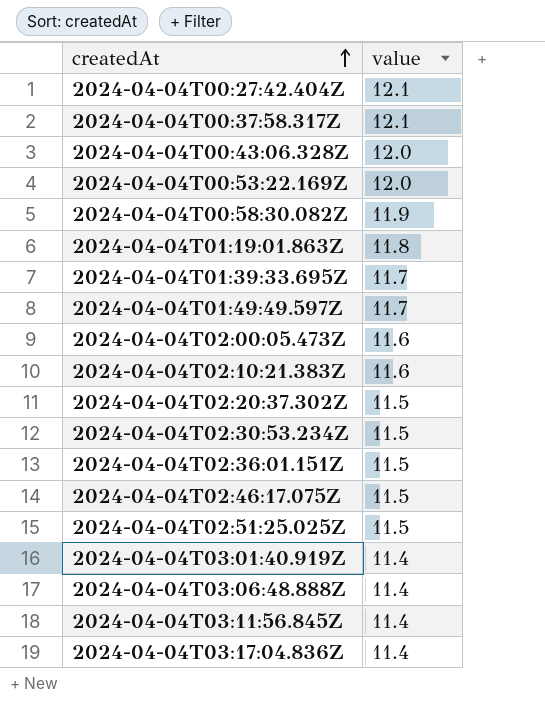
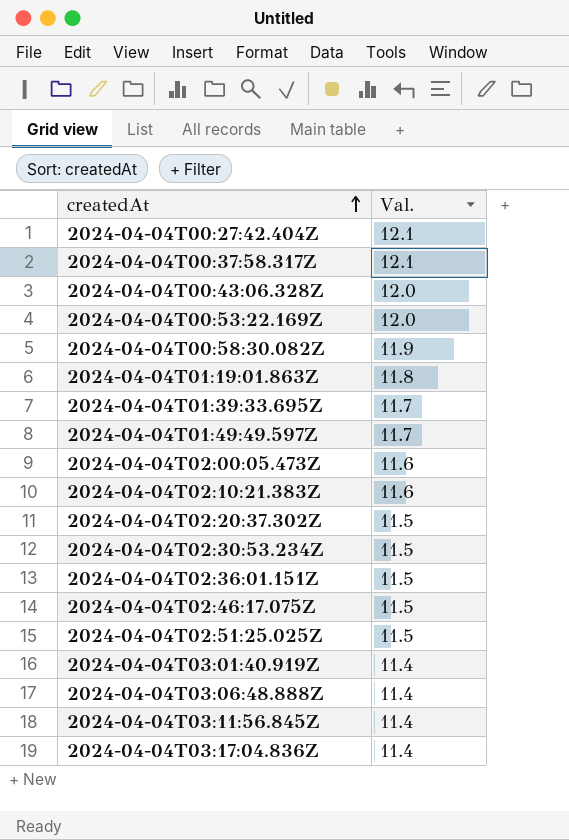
column name: value -> Val.

